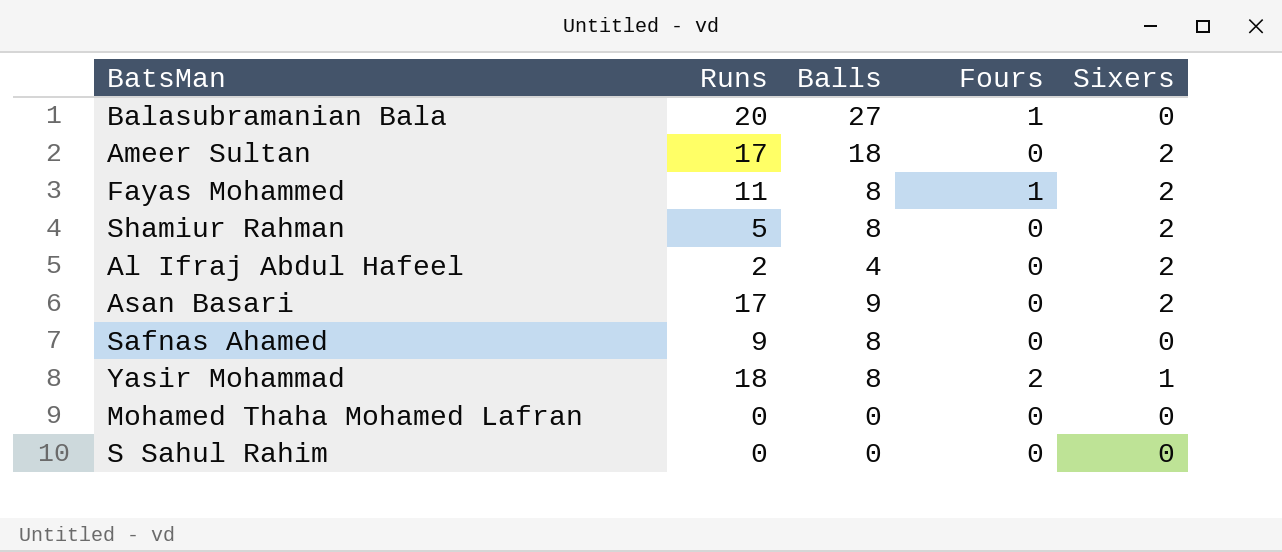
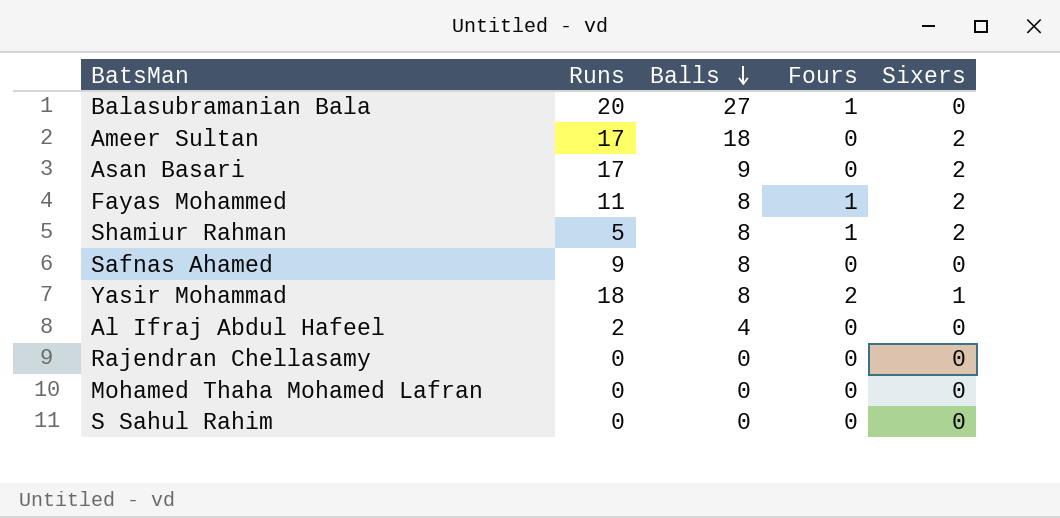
row order: none -> Balls descending
Shamiur Rahman | Fours: 0 -> 1
Al Ifraj Abdul Hafeel | Sixers: 2 -> 0
row Rajendran Chellasamy: none -> 0 | 0 | 0 | 0

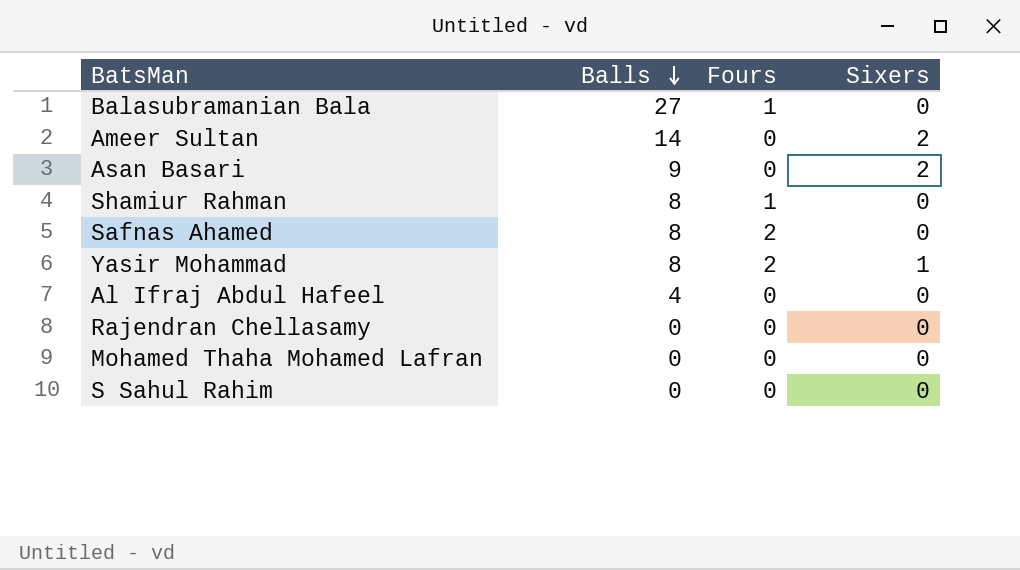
column Runs | position: 2 -> none
row Fayas Mohammed: 11 | 8 | 1 | 2 -> none
Ameer Sultan | Balls: 18 -> 14
Shamiur Rahman | Sixers: 2 -> 0
Safnas Ahamed | Fours: 0 -> 2

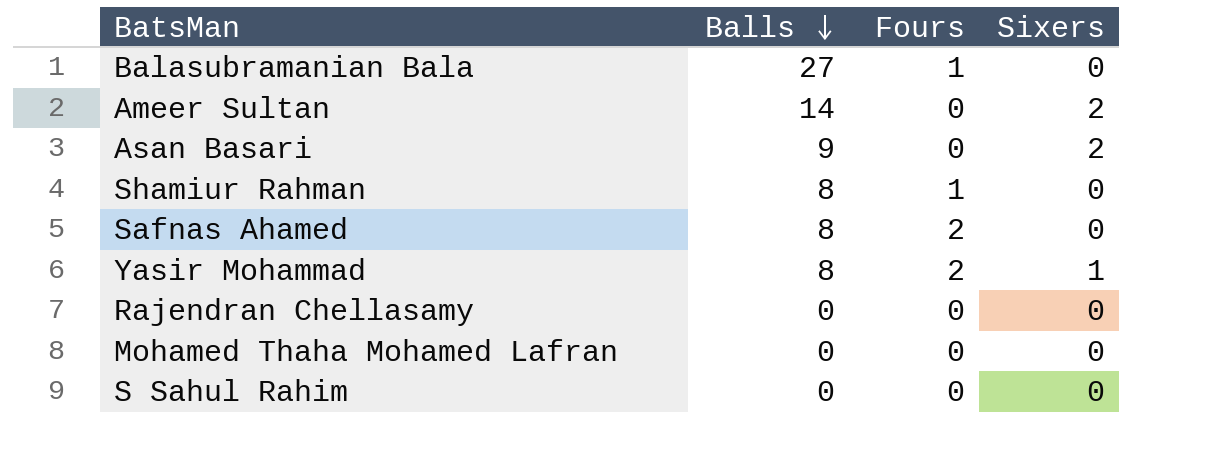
row Al Ifraj Abdul Hafeel: 4 | 0 | 0 -> none

